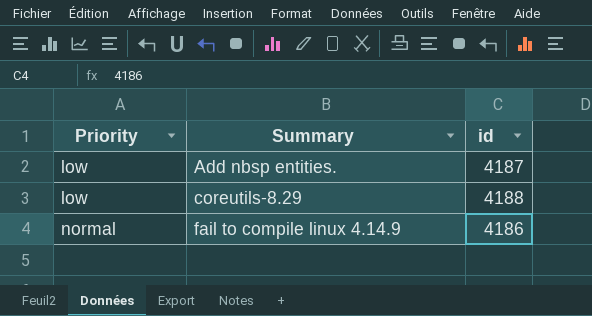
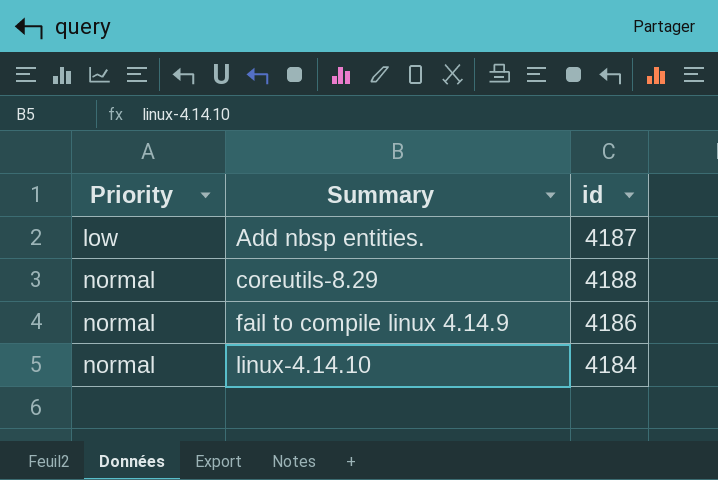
coreutils-8.29 | Priority: low -> normal
row linux-4.14.10: none -> normal | 4184

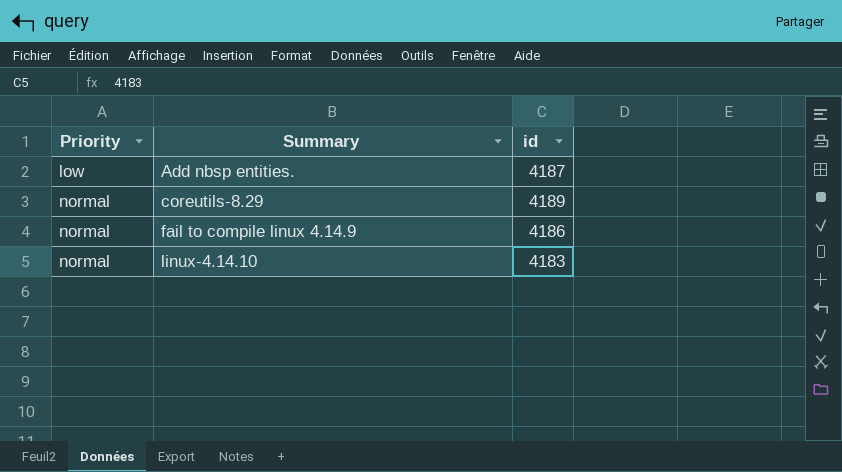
coreutils-8.29 | id: 4188 -> 4189
linux-4.14.10 | id: 4184 -> 4183

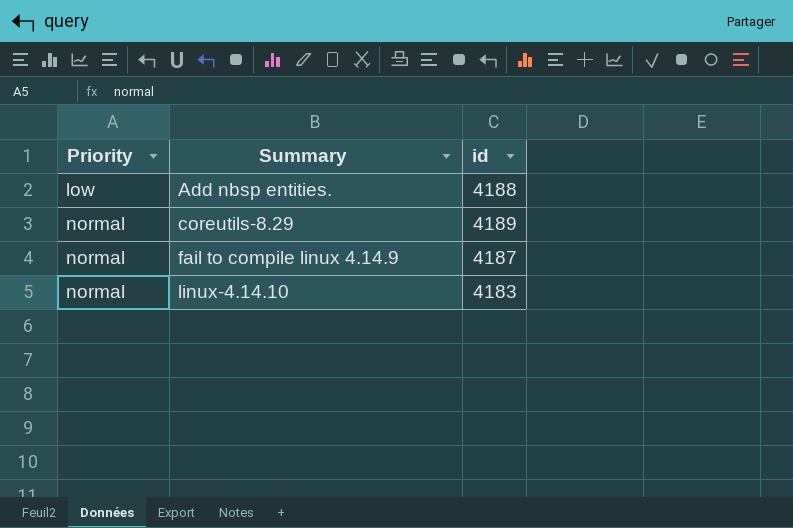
Add nbsp entities. | id: 4187 -> 4188
fail to compile linux 4.14.9 | id: 4186 -> 4187

